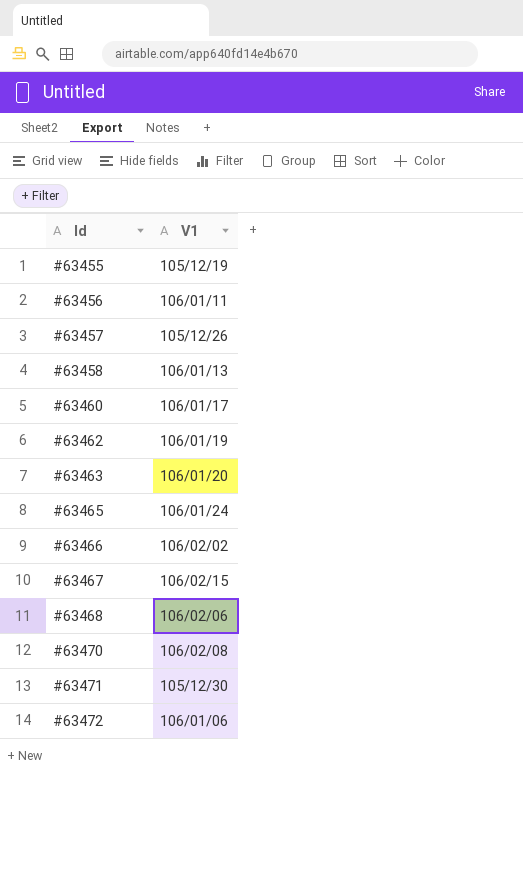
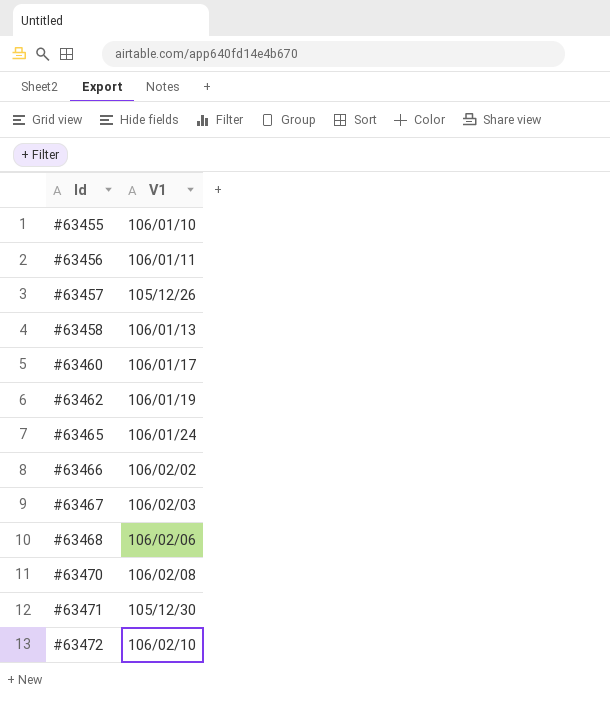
row #63463: 106/01/20 -> none
#63455 | V1: 105/12/19 -> 106/01/10
#63467 | V1: 106/02/15 -> 106/02/03
#63472 | V1: 106/01/06 -> 106/02/10

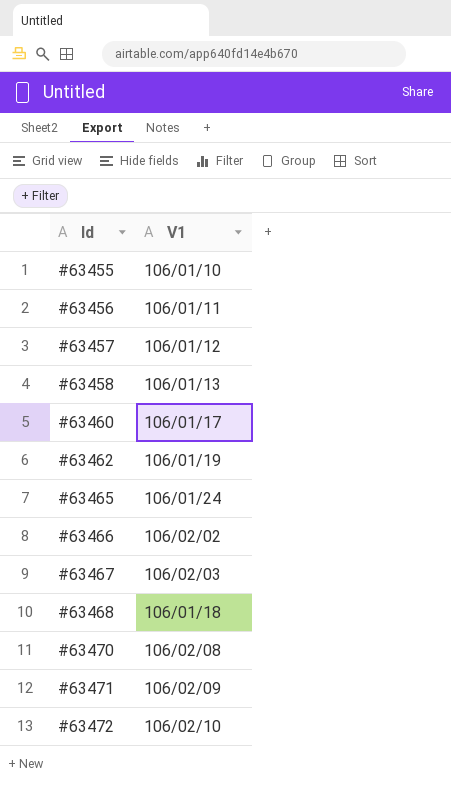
#63457 | V1: 105/12/26 -> 106/01/12
#63468 | V1: 106/02/06 -> 106/01/18
#63471 | V1: 105/12/30 -> 106/02/09

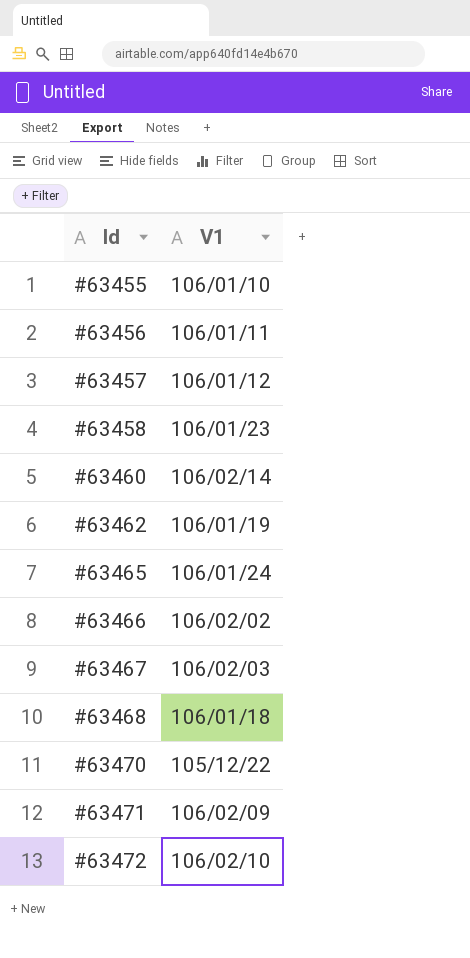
#63458 | V1: 106/01/13 -> 106/01/23
#63460 | V1: 106/01/17 -> 106/02/14
#63470 | V1: 106/02/08 -> 105/12/22

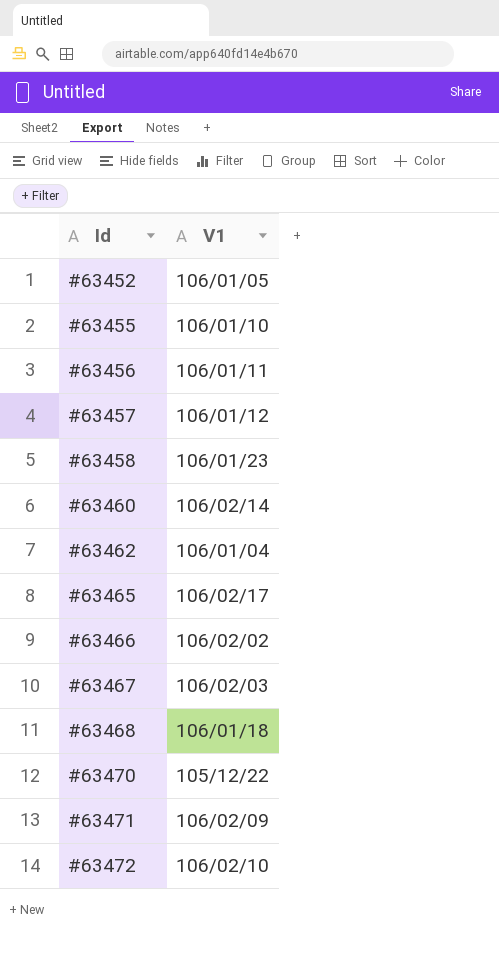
row #63452: none -> 106/01/05
#63462 | V1: 106/01/19 -> 106/01/04
#63465 | V1: 106/01/24 -> 106/02/17

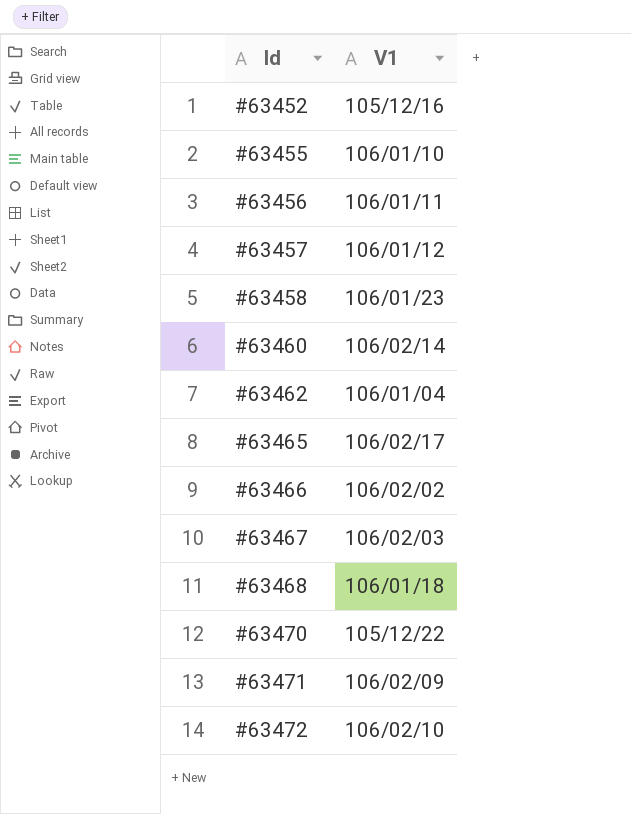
#63452 | V1: 106/01/05 -> 105/12/16

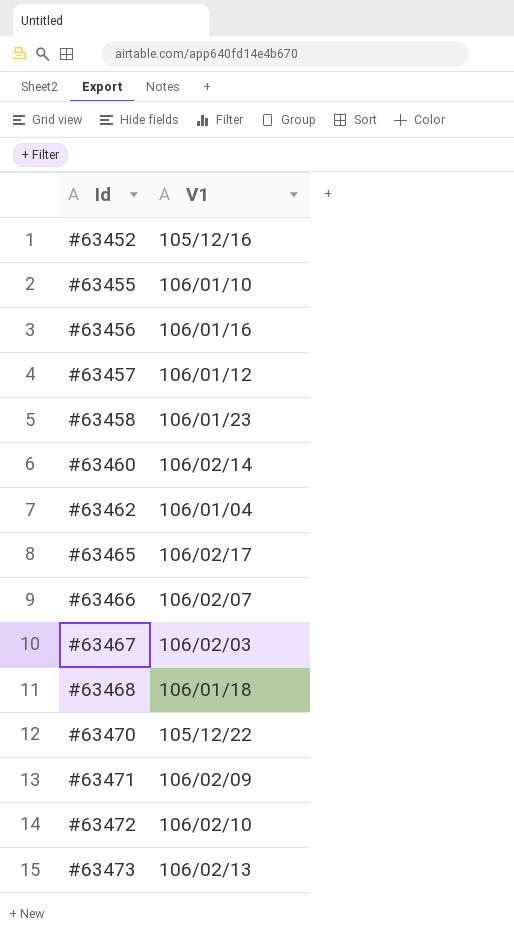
#63456 | V1: 106/01/11 -> 106/01/16
#63466 | V1: 106/02/02 -> 106/02/07
row #63473: none -> 106/02/13

